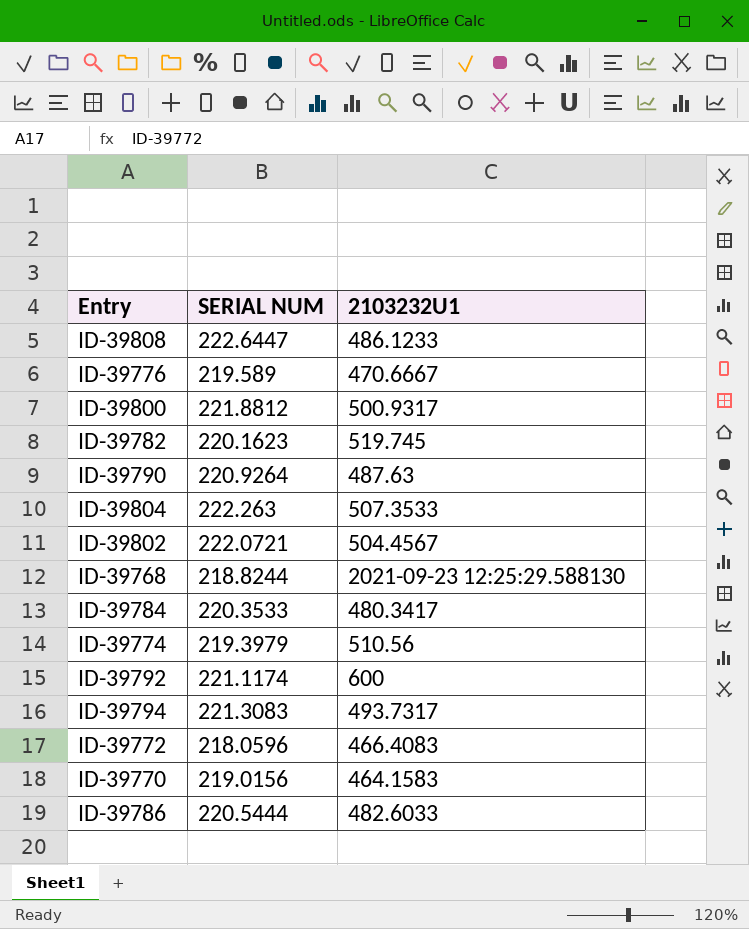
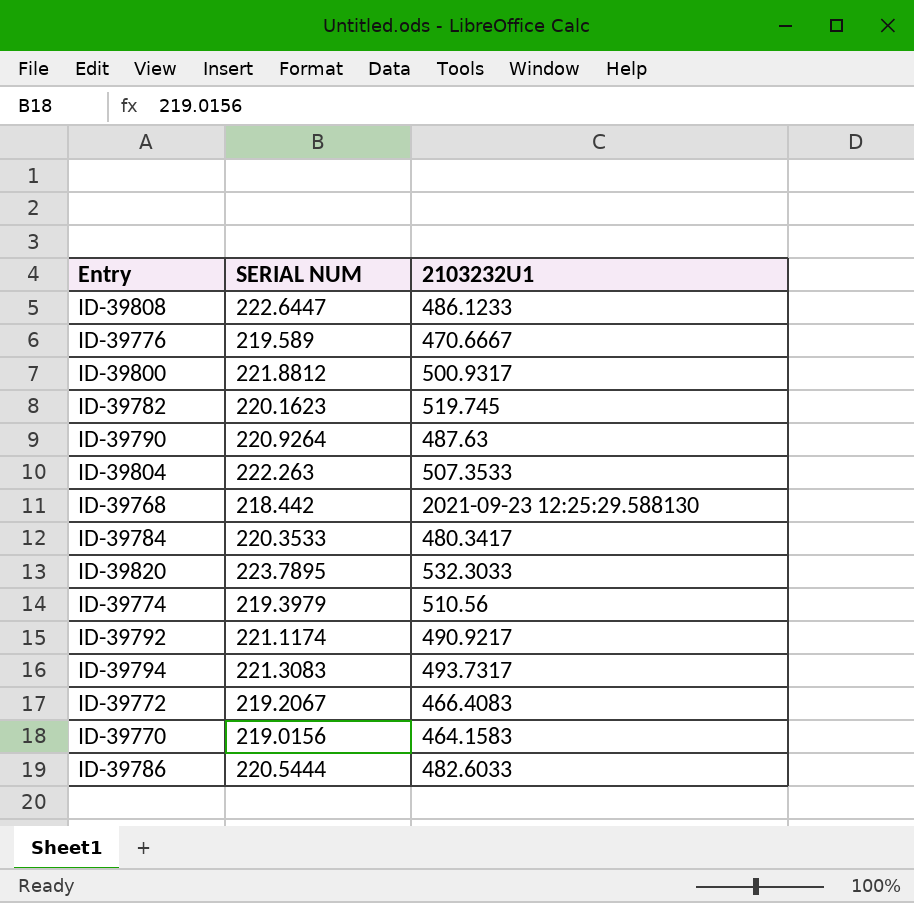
row ID-39802: 222.0721 | 504.4567 -> none
ID-39768 | SERIAL NUM: 218.8244 -> 218.442
row ID-39820: none -> 223.7895 | 532.3033
ID-39792 | 2103232U1: 600 -> 490.9217
ID-39772 | SERIAL NUM: 218.0596 -> 219.2067

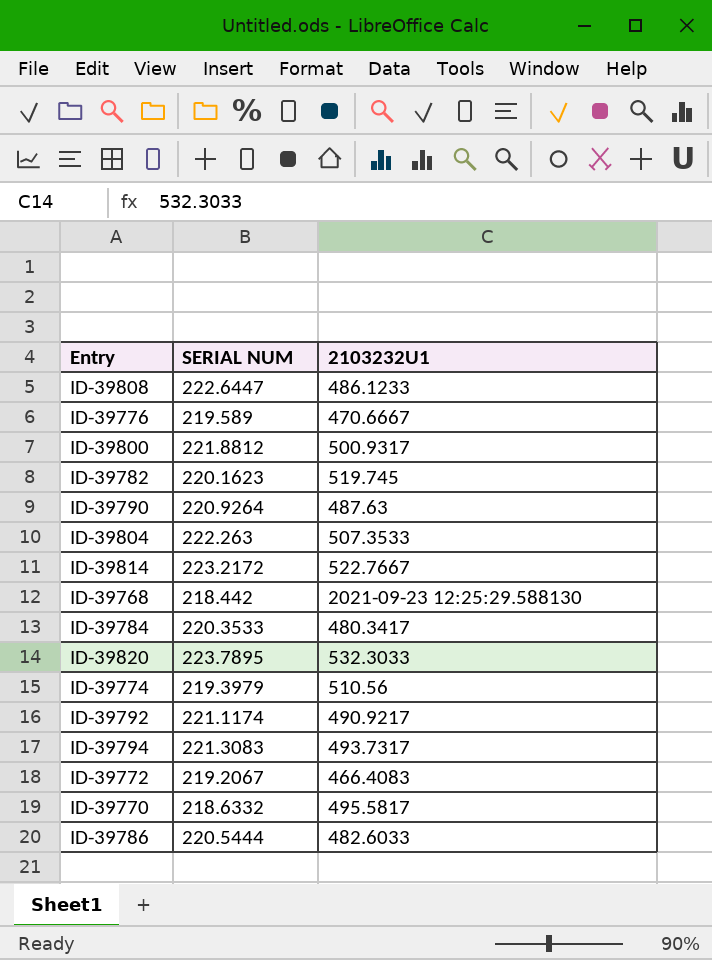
row ID-39814: none -> 223.2172 | 522.7667
ID-39770 | SERIAL NUM: 219.0156 -> 218.6332
ID-39770 | 2103232U1: 464.1583 -> 495.5817

